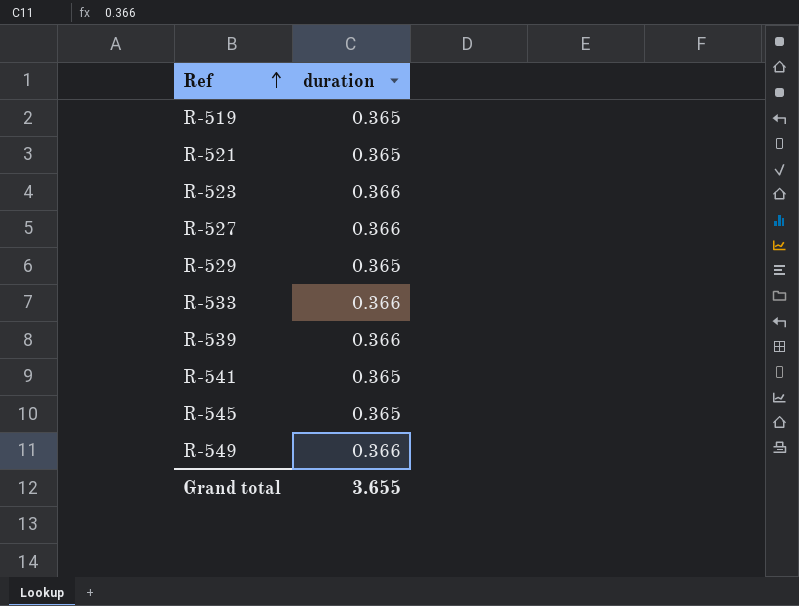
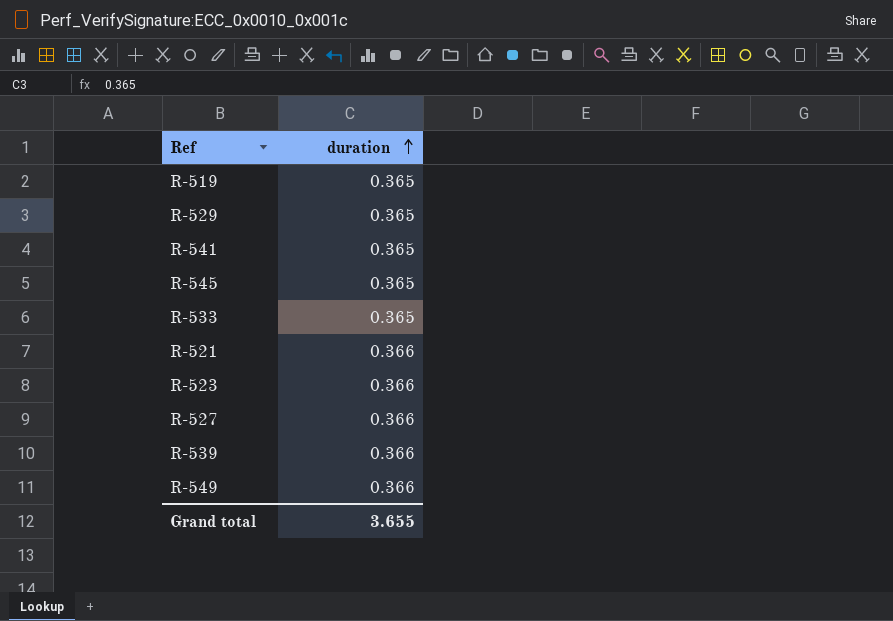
row order: Ref ascending -> duration ascending
R-533 | duration: 0.366 -> 0.365
R-521 | duration: 0.365 -> 0.366

